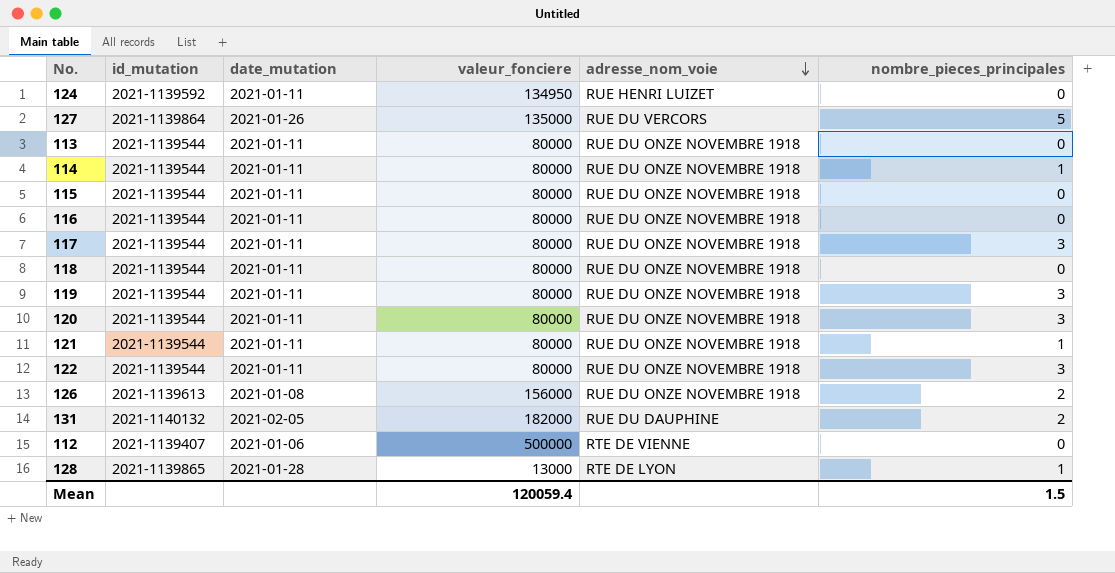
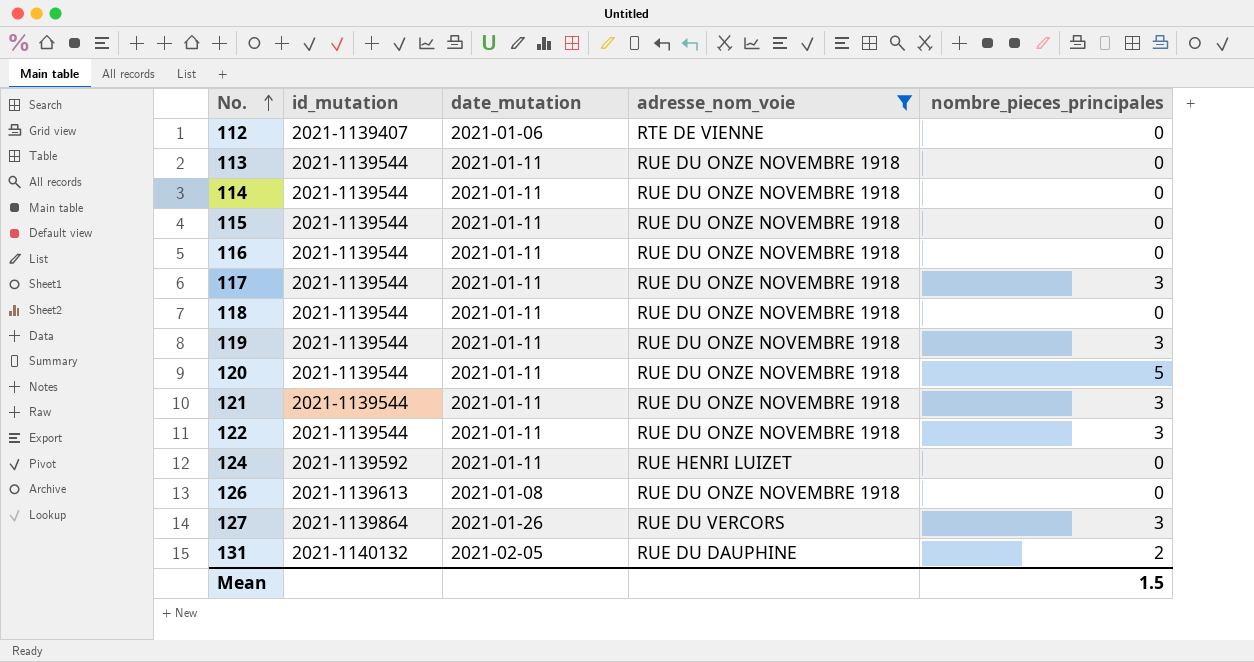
filter: none -> adresse_nom_voie != RTE DE LYON
row order: adresse_nom_voie descending -> No. ascending
column valeur_fonciere | position: 4 -> none
114 | nombre_pieces_principales: 1 -> 0
120 | nombre_pieces_principales: 3 -> 5
121 | nombre_pieces_principales: 1 -> 3
126 | nombre_pieces_principales: 2 -> 0
127 | nombre_pieces_principales: 5 -> 3

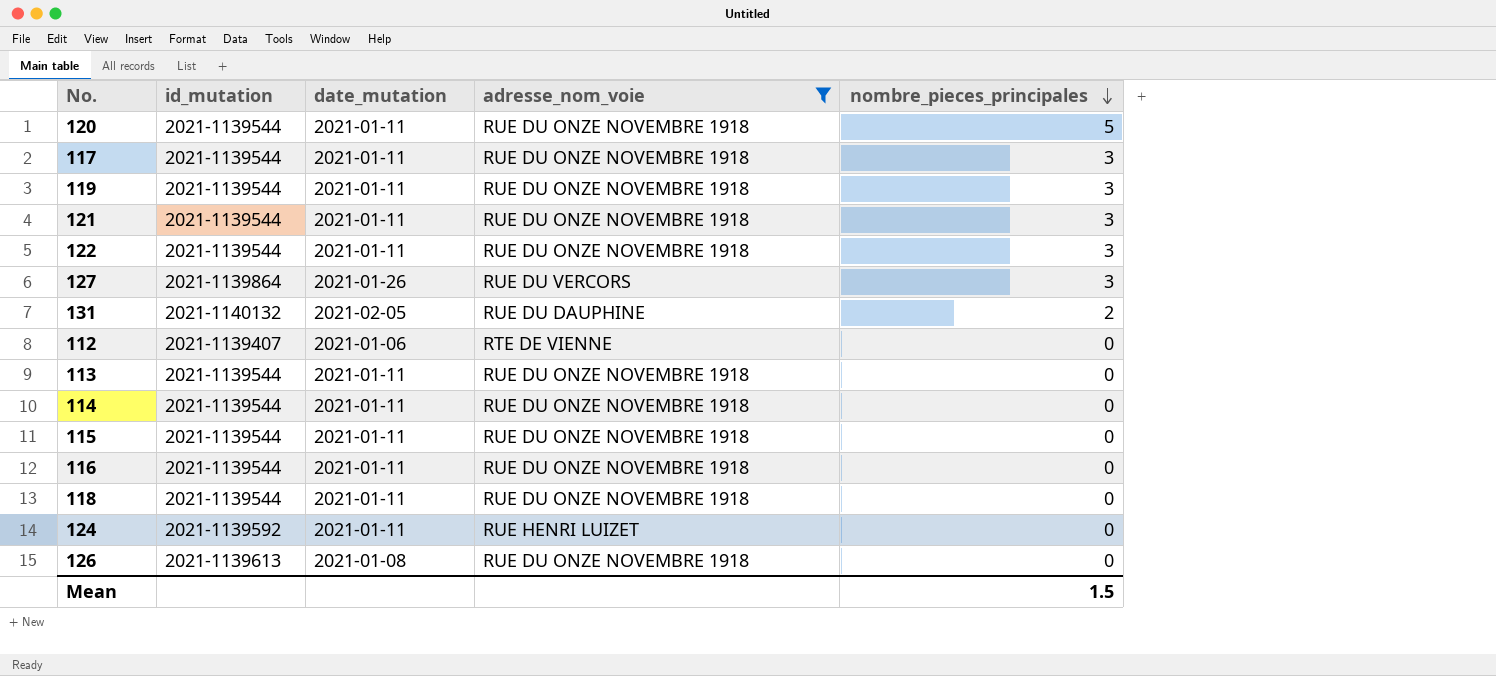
row order: No. ascending -> nombre_pieces_principales descending

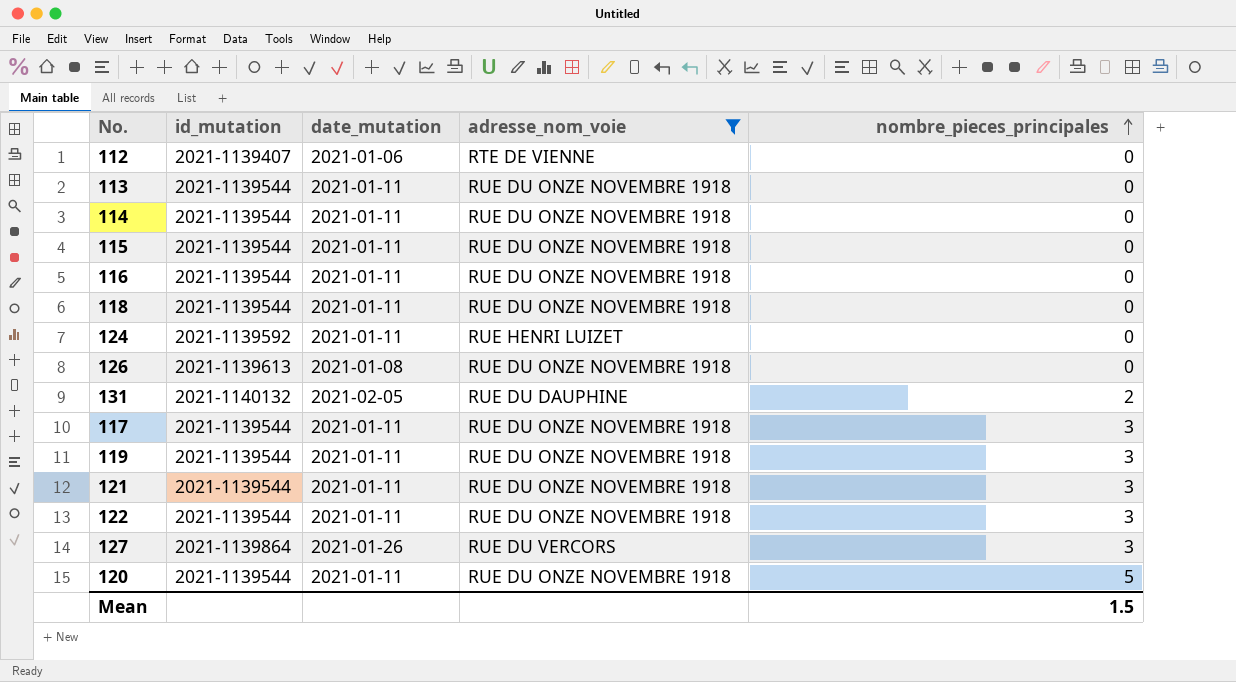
row order: nombre_pieces_principales descending -> nombre_pieces_principales ascending

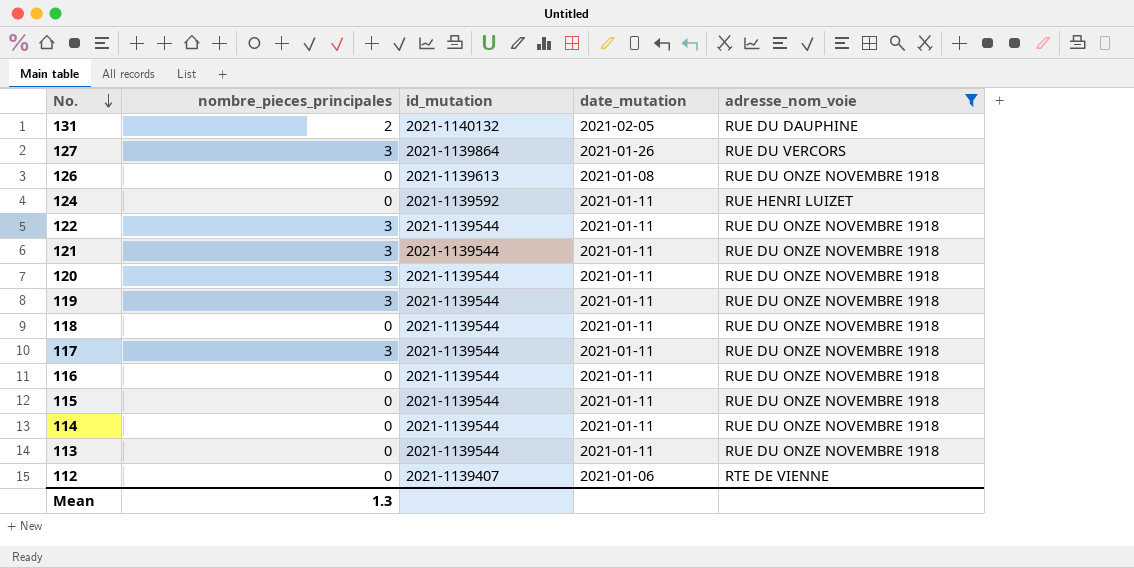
row order: nombre_pieces_principales ascending -> No. descending
column nombre_pieces_principales | position: 5 -> 2
120 | nombre_pieces_principales: 5 -> 3
Mean | nombre_pieces_principales: 1.5 -> 1.3

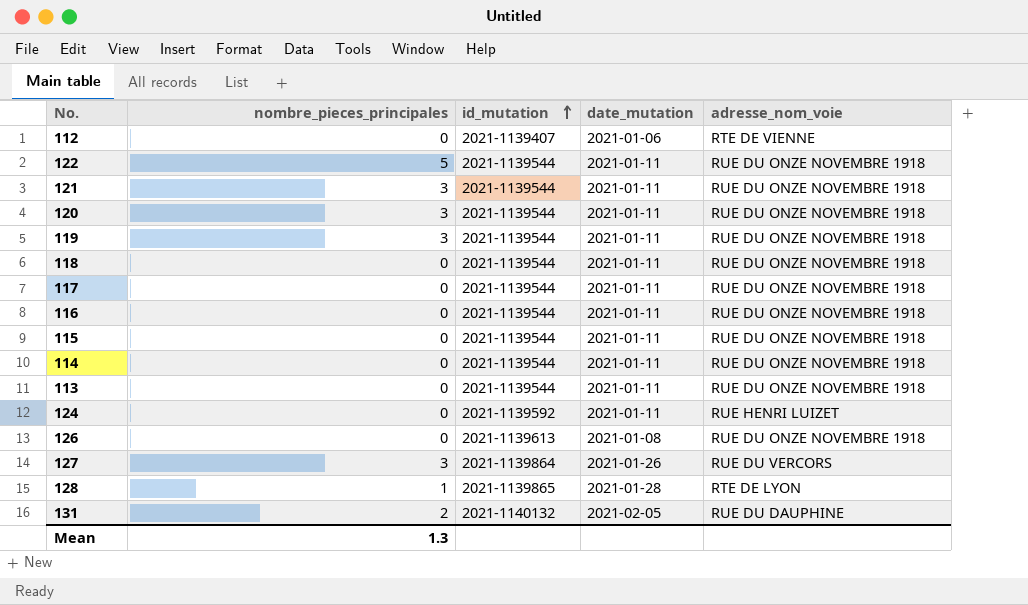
filter: adresse_nom_voie != RTE DE LYON -> none
row order: No. descending -> id_mutation ascending
122 | nombre_pieces_principales: 3 -> 5
117 | nombre_pieces_principales: 3 -> 0

